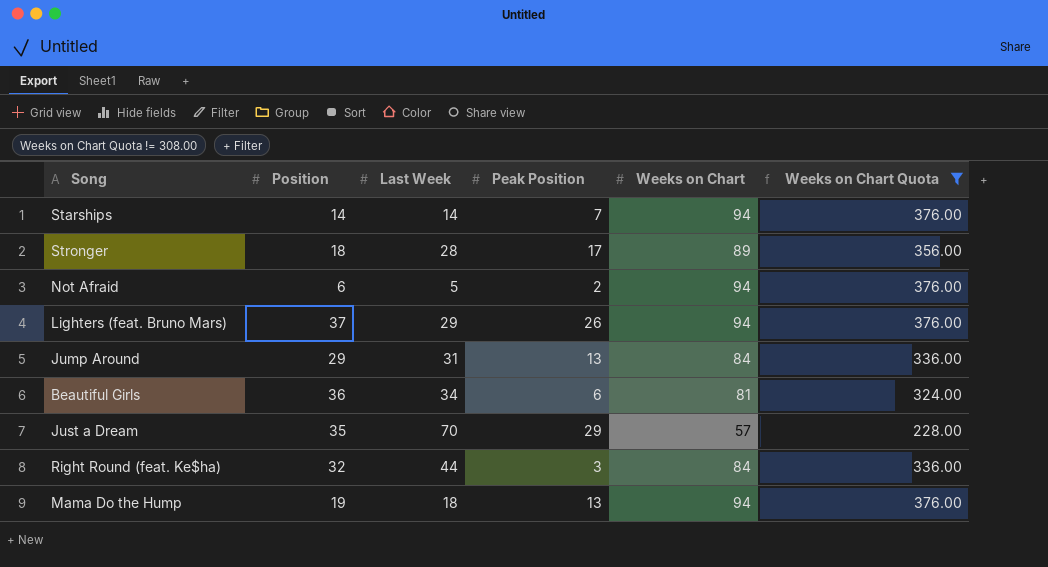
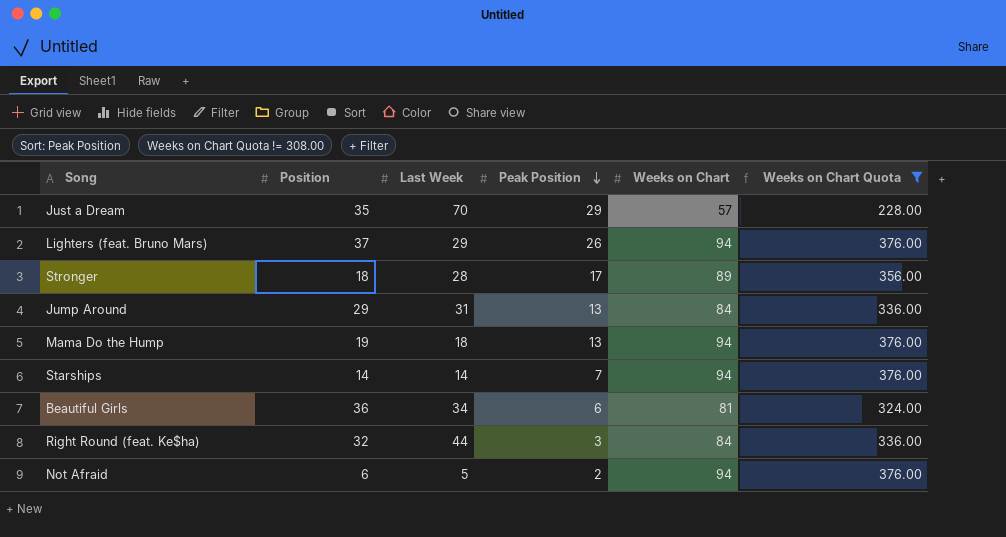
row order: none -> Peak Position descending

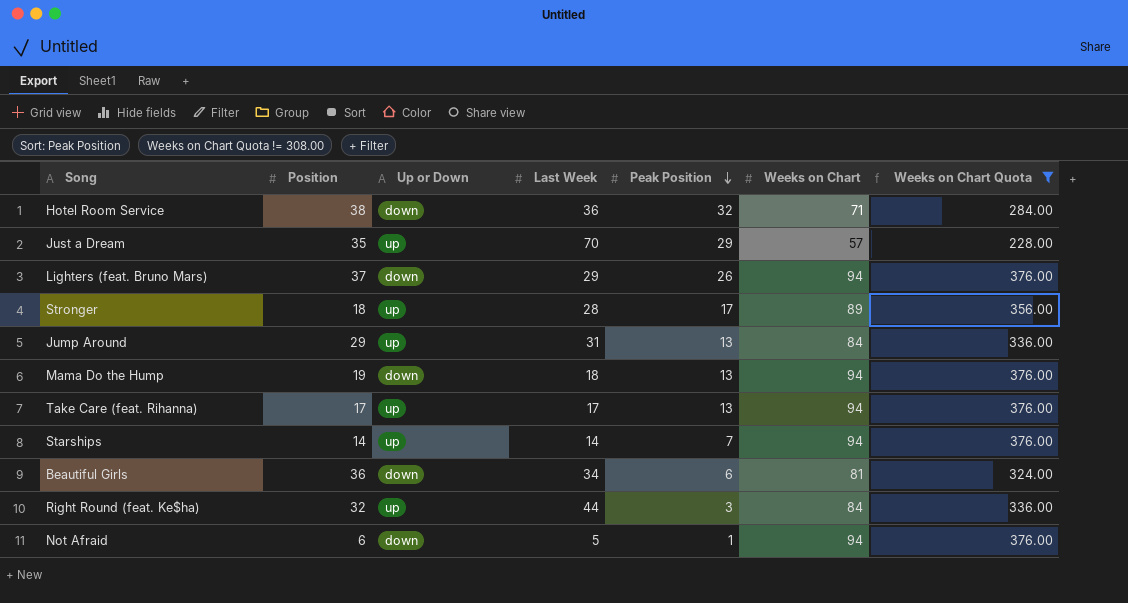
column Up or Down | position: none -> 3
row Hotel Room Service: none -> 38 | down | 36 | 32 | 71 | 284.00
row Take Care (feat. Rihanna): none -> 17 | up | 17 | 13 | 94 | 376.00
Not Afraid | Peak Position: 2 -> 1

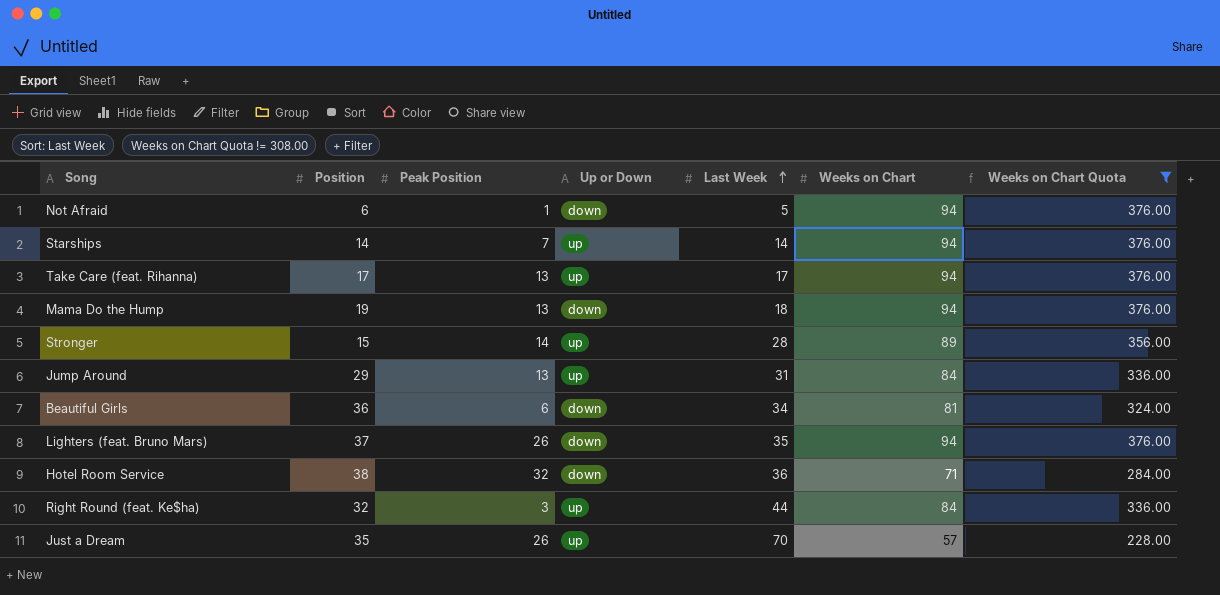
row order: Peak Position descending -> Last Week ascending
column Peak Position | position: 5 -> 3
Stronger | Position: 18 -> 15
Stronger | Peak Position: 17 -> 14
Lighters (feat. Bruno Mars) | Last Week: 29 -> 35
Just a Dream | Peak Position: 29 -> 26

